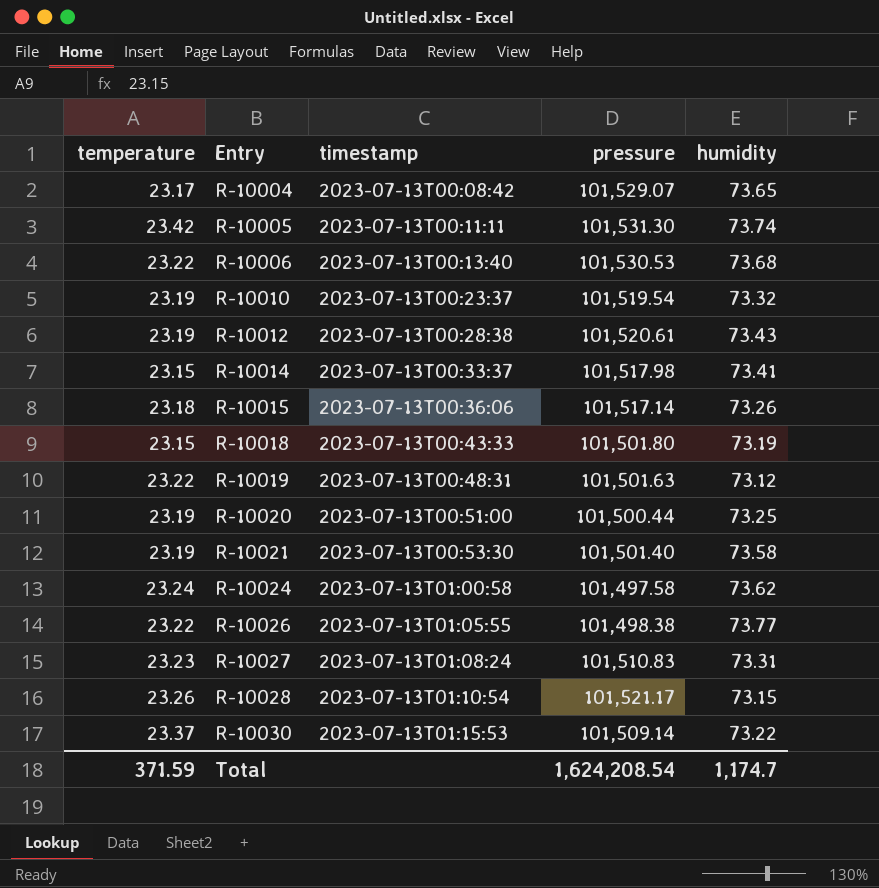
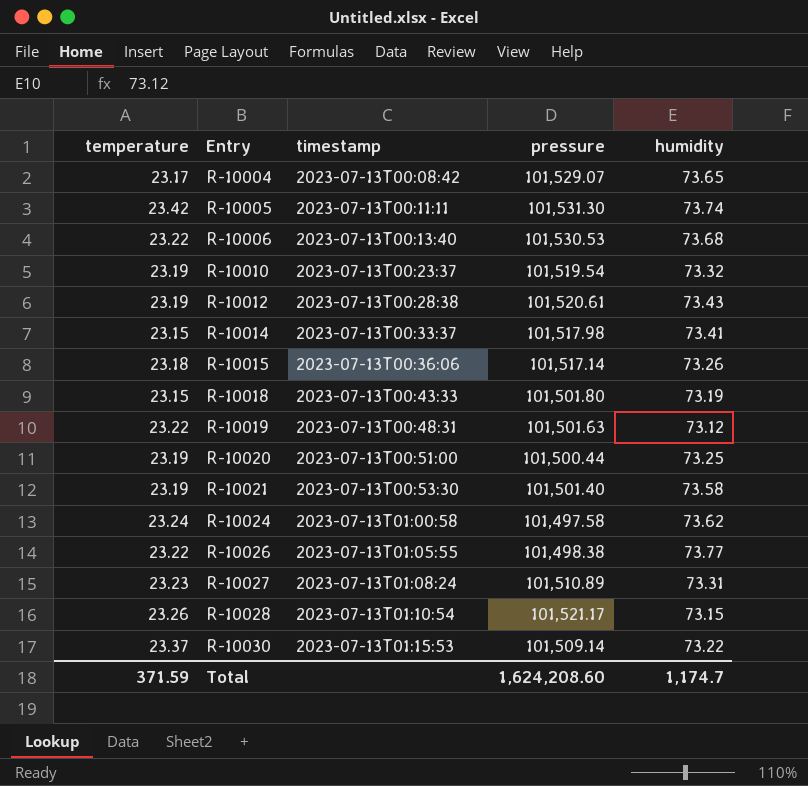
R-10027 | pressure: 101,510.83 -> 101,510.89
Total | pressure: 1,624,208.54 -> 1,624,208.60

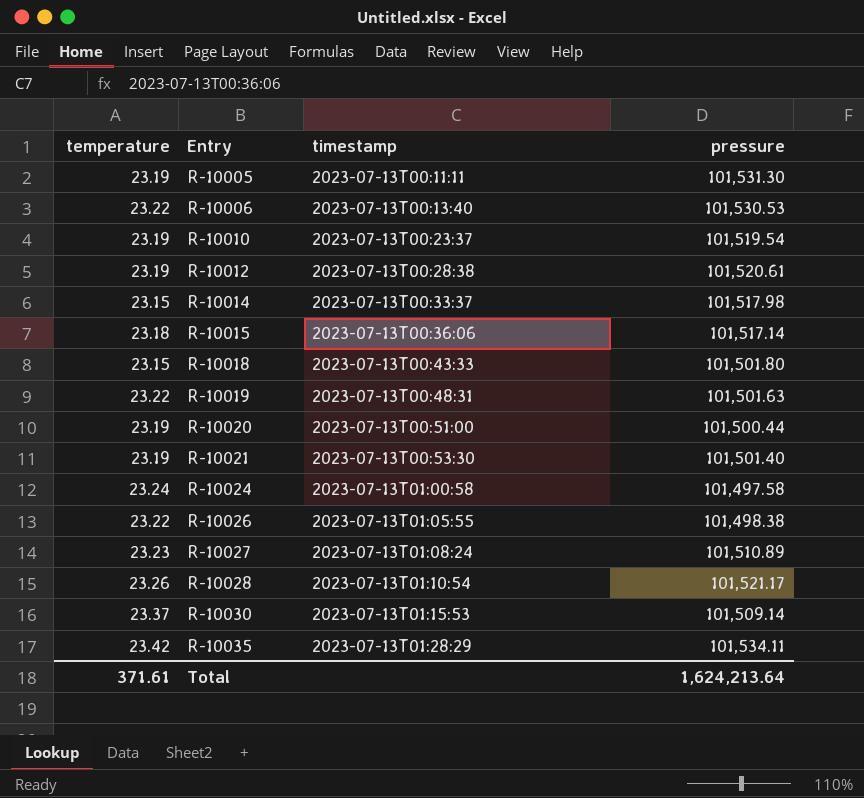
column humidity | position: 5 -> none
row R-10004: 23.17 | 2023-07-13T00:08:42 | 101,529.07 | 73.65 -> none
R-10005 | temperature: 23.42 -> 23.19
row R-10035: none -> 23.42 | 2023-07-13T01:28:29 | 101,534.11
Total | temperature: 371.59 -> 371.61
Total | pressure: 1,624,208.60 -> 1,624,213.64

